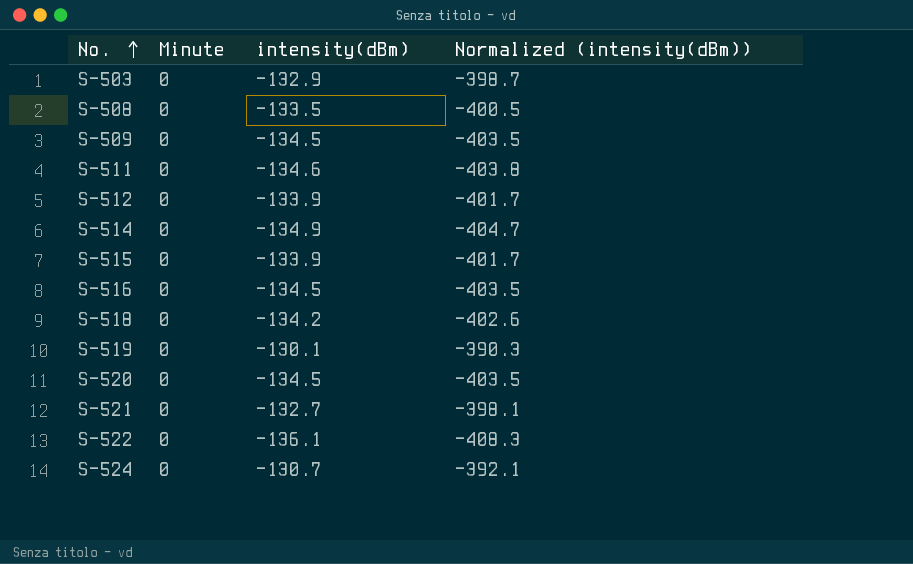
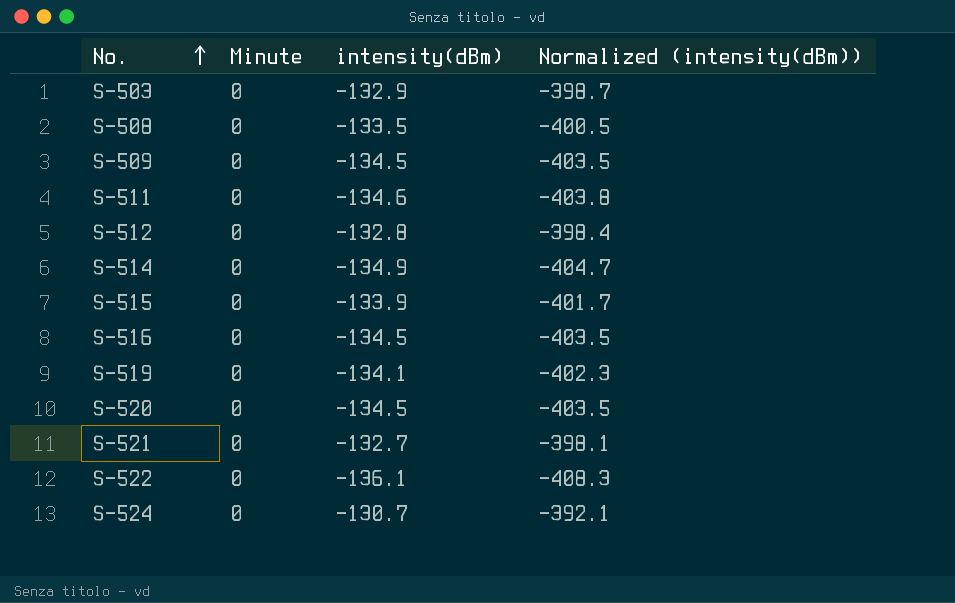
row S-518: 0 | -134.2 | -402.6 -> none
S-512 | intensity(dBm): -133.9 -> -132.8
S-512 | Normalized (intensity(dBm)): -401.7 -> -398.4
S-519 | intensity(dBm): -130.1 -> -134.1
S-519 | Normalized (intensity(dBm)): -390.3 -> -402.3

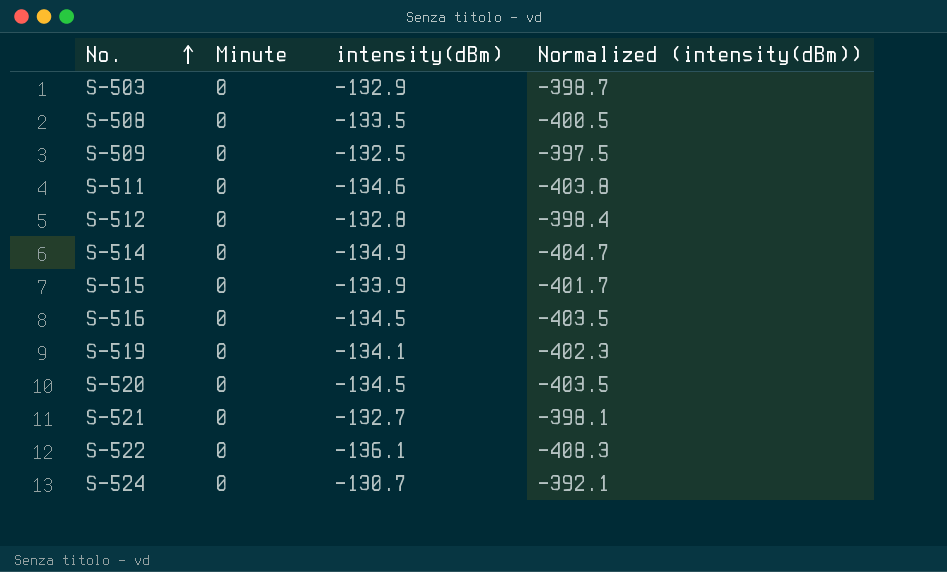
S-509 | intensity(dBm): -134.5 -> -132.5
S-509 | Normalized (intensity(dBm)): -403.5 -> -397.5

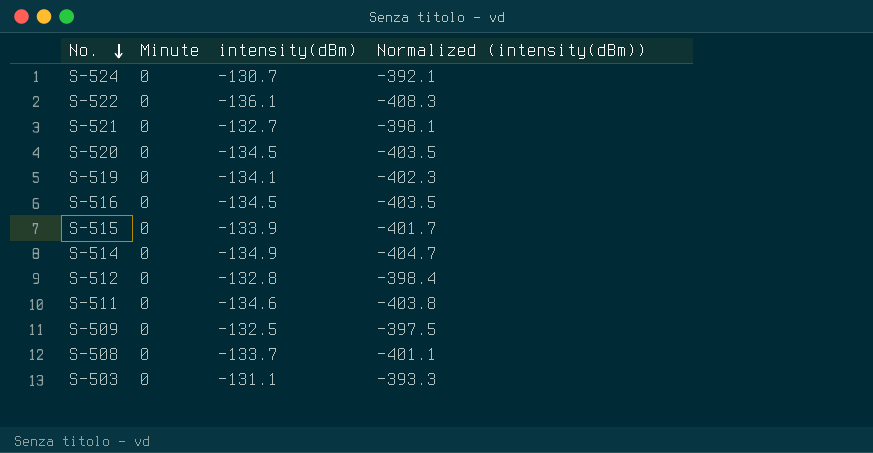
row order: No. ascending -> No. descending
S-508 | intensity(dBm): -133.5 -> -133.7
S-508 | Normalized (intensity(dBm)): -400.5 -> -401.1
S-503 | intensity(dBm): -132.9 -> -131.1
S-503 | Normalized (intensity(dBm)): -398.7 -> -393.3

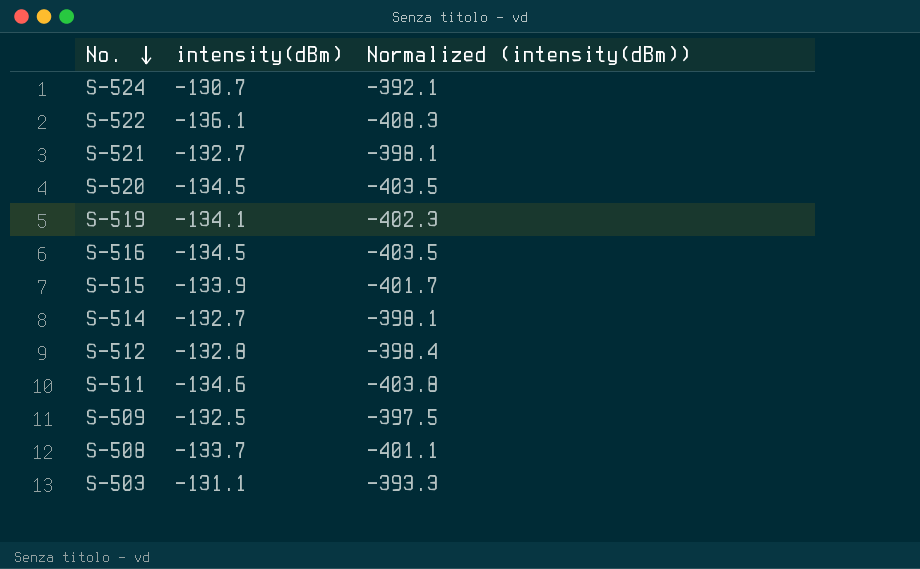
column Minute | position: 2 -> none
S-514 | intensity(dBm): -134.9 -> -132.7
S-514 | Normalized (intensity(dBm)): -404.7 -> -398.1

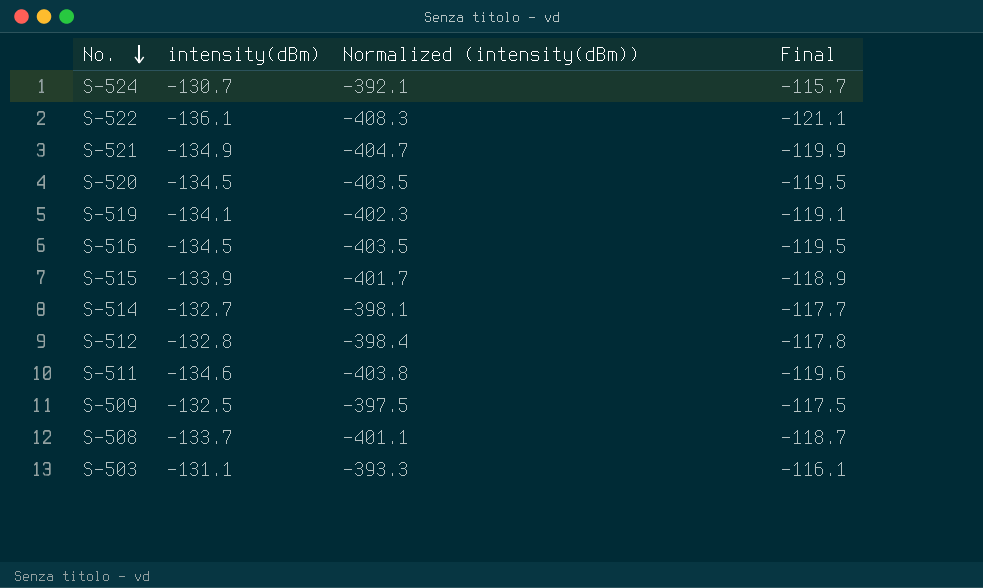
column Final | formula: none -> [intensity(dBm)] + 15
S-521 | intensity(dBm): -132.7 -> -134.9
S-521 | Normalized (intensity(dBm)): -398.1 -> -404.7

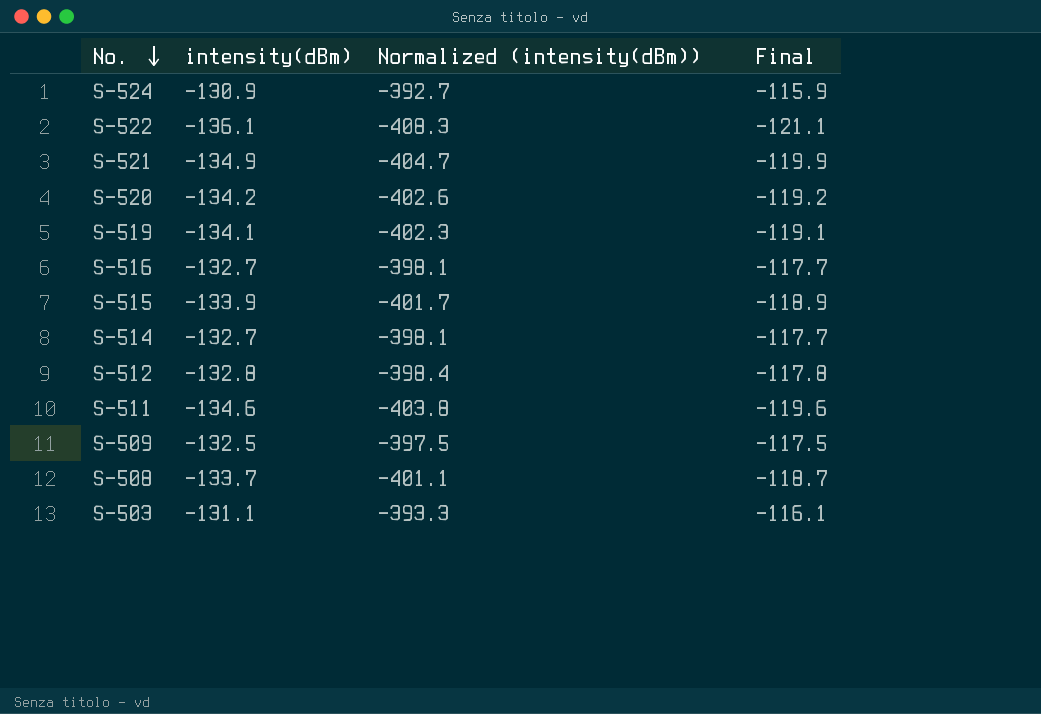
S-524 | intensity(dBm): -130.7 -> -130.9
S-524 | Normalized (intensity(dBm)): -392.1 -> -392.7
S-524 | Final: -115.7 -> -115.9
S-520 | intensity(dBm): -134.5 -> -134.2
S-520 | Normalized (intensity(dBm)): -403.5 -> -402.6
S-520 | Final: -119.5 -> -119.2
S-516 | intensity(dBm): -134.5 -> -132.7
S-516 | Normalized (intensity(dBm)): -403.5 -> -398.1
S-516 | Final: -119.5 -> -117.7

